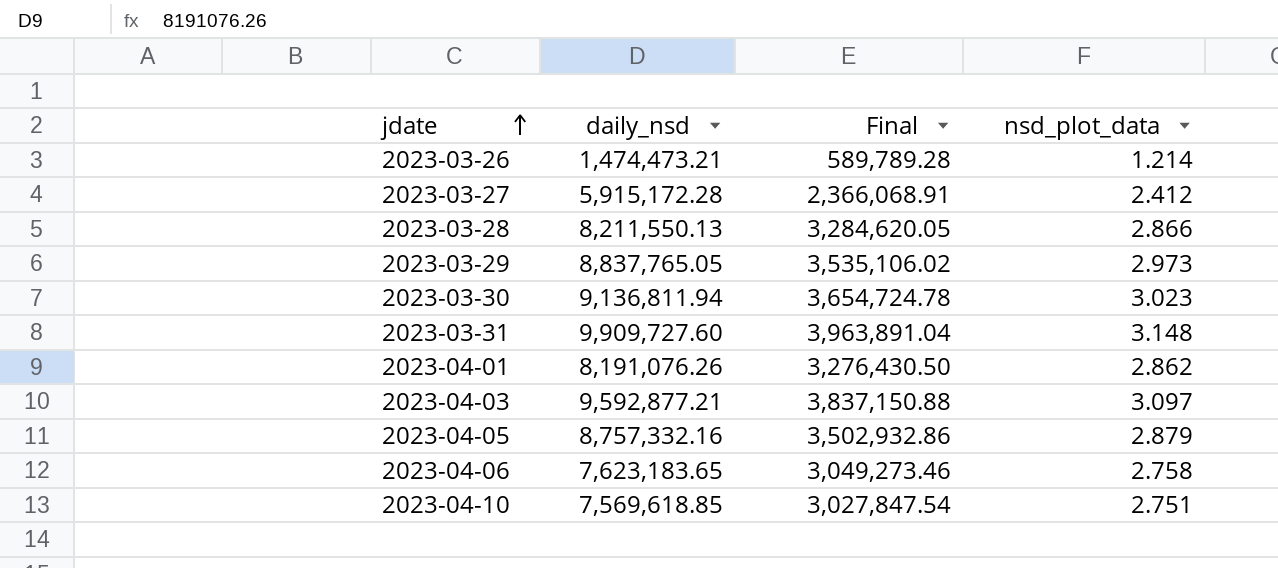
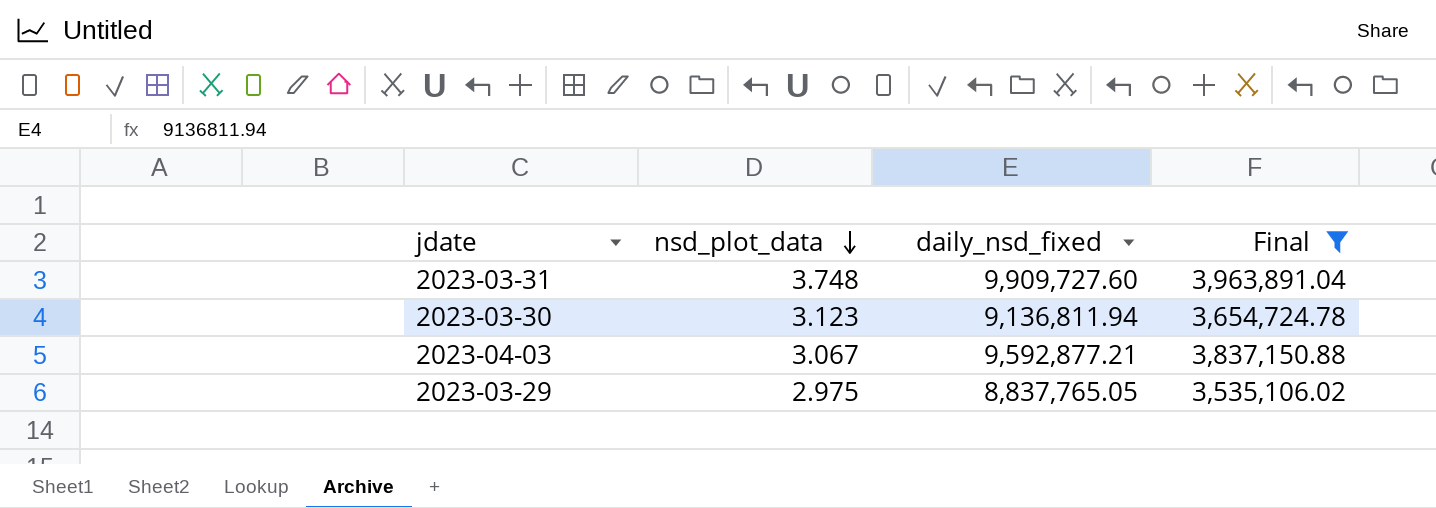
filter: none -> Final >= 3,535,106.02
row order: jdate ascending -> nsd_plot_data descending
column nsd_plot_data | position: 4 -> 2
column name: daily_nsd -> daily_nsd_fixed
2023-03-31 | nsd_plot_data: 3.148 -> 3.748
2023-03-30 | nsd_plot_data: 3.023 -> 3.123
2023-04-03 | nsd_plot_data: 3.097 -> 3.067
2023-03-29 | nsd_plot_data: 2.973 -> 2.975

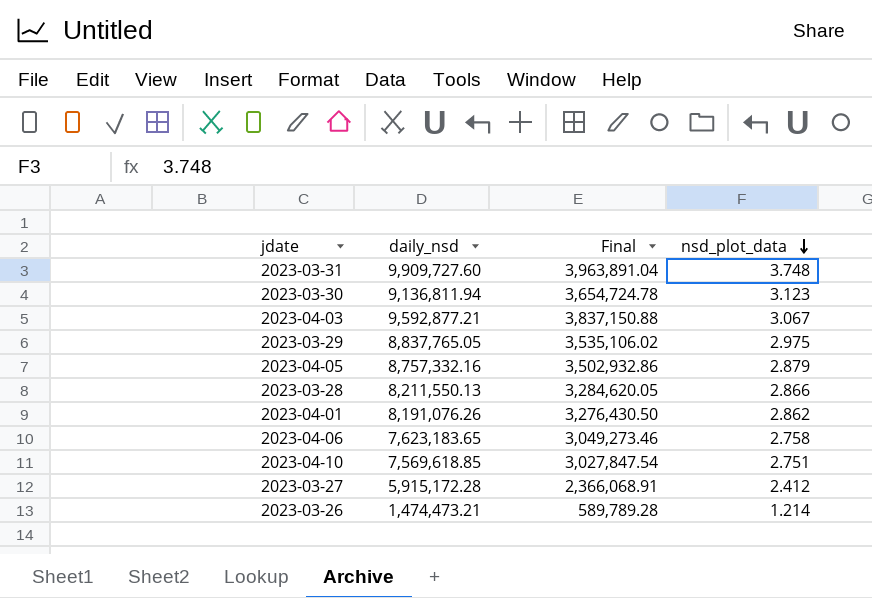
filter: Final >= 3,535,106.02 -> none
column name: daily_nsd_fixed -> daily_nsd
column nsd_plot_data | position: 2 -> 4

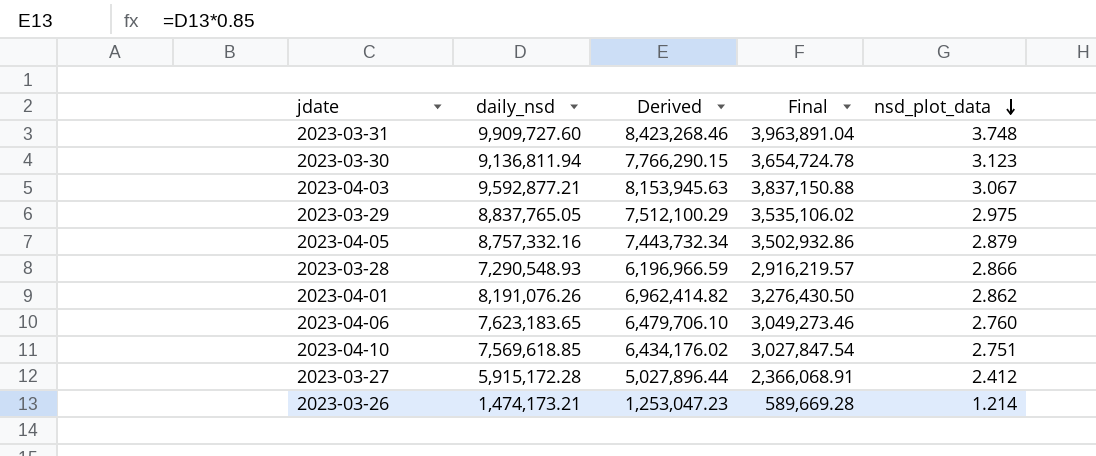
column Derived | formula: none -> [daily_nsd] * 0.85
2023-03-28 | daily_nsd: 8,211,550.13 -> 7,290,548.93
2023-03-28 | Final: 3,284,620.05 -> 2,916,219.57
2023-04-06 | nsd_plot_data: 2.758 -> 2.760
2023-03-26 | daily_nsd: 1,474,473.21 -> 1,474,173.21
2023-03-26 | Final: 589,789.28 -> 589,669.28

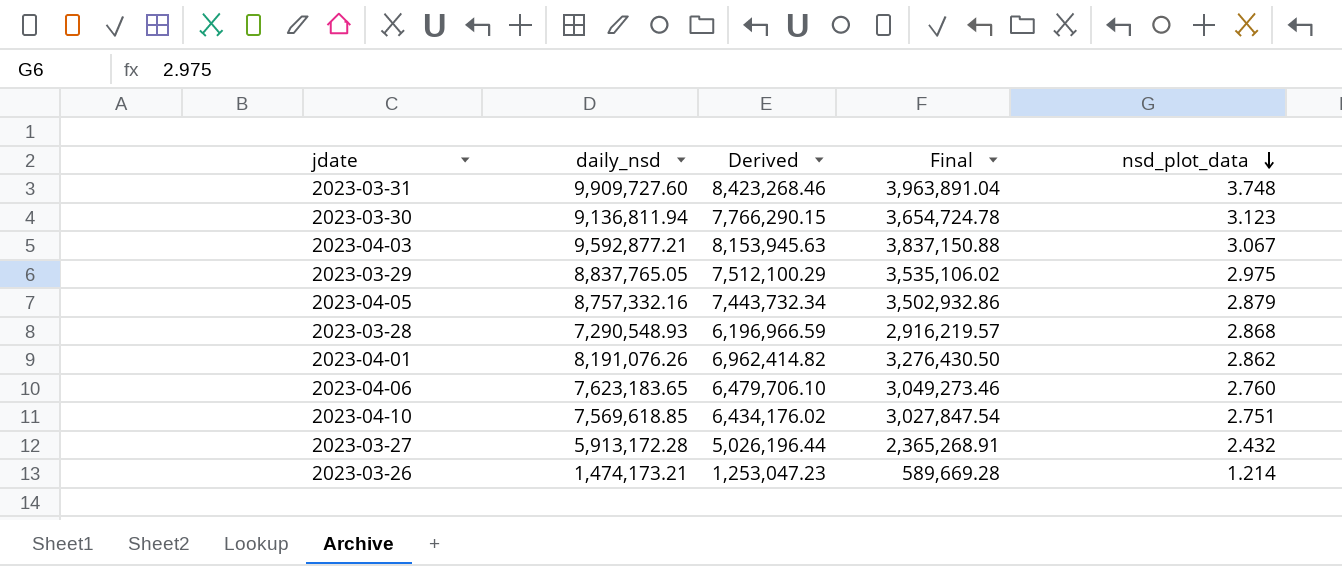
2023-03-28 | nsd_plot_data: 2.866 -> 2.868
2023-03-27 | daily_nsd: 5,915,172.28 -> 5,913,172.28
2023-03-27 | Derived: 5,027,896.44 -> 5,026,196.44
2023-03-27 | Final: 2,366,068.91 -> 2,365,268.91
2023-03-27 | nsd_plot_data: 2.412 -> 2.432

